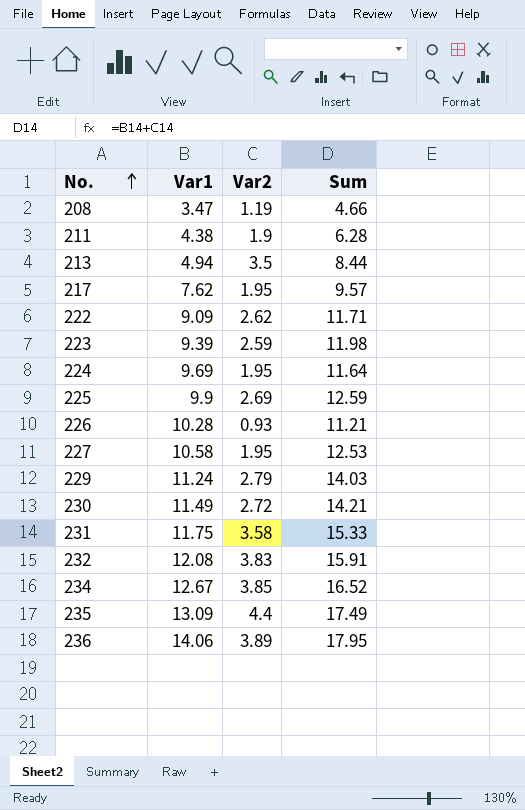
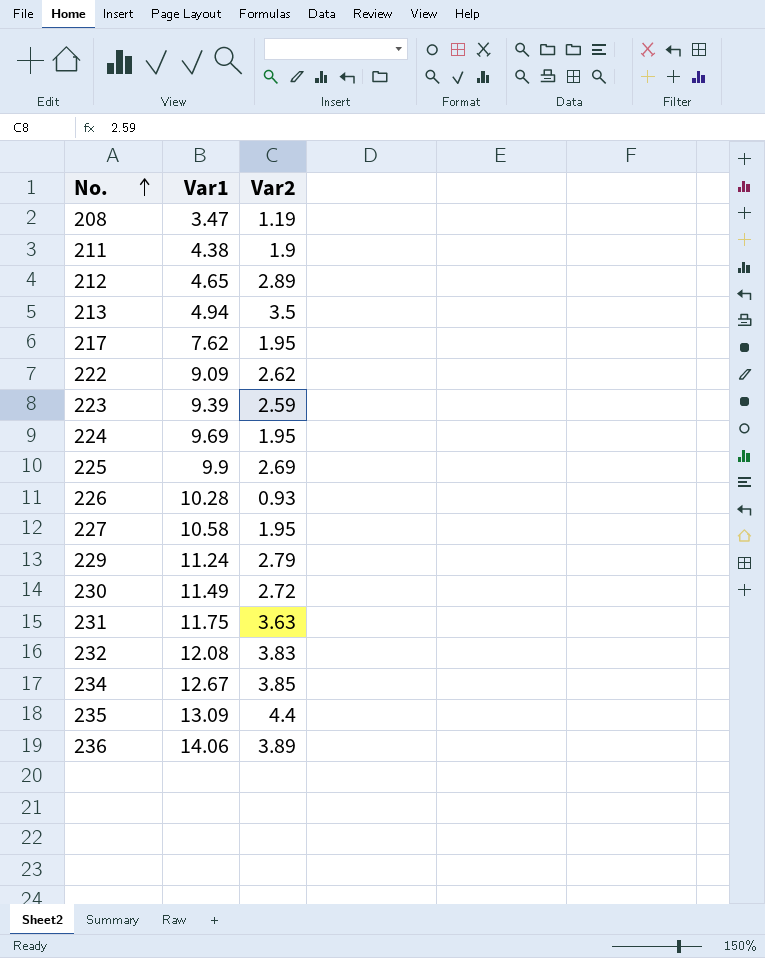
column Sum | formula: [Var1] + [Var2] -> none
row 212: none -> 4.65 | 2.89
231 | Var2: 3.58 -> 3.63

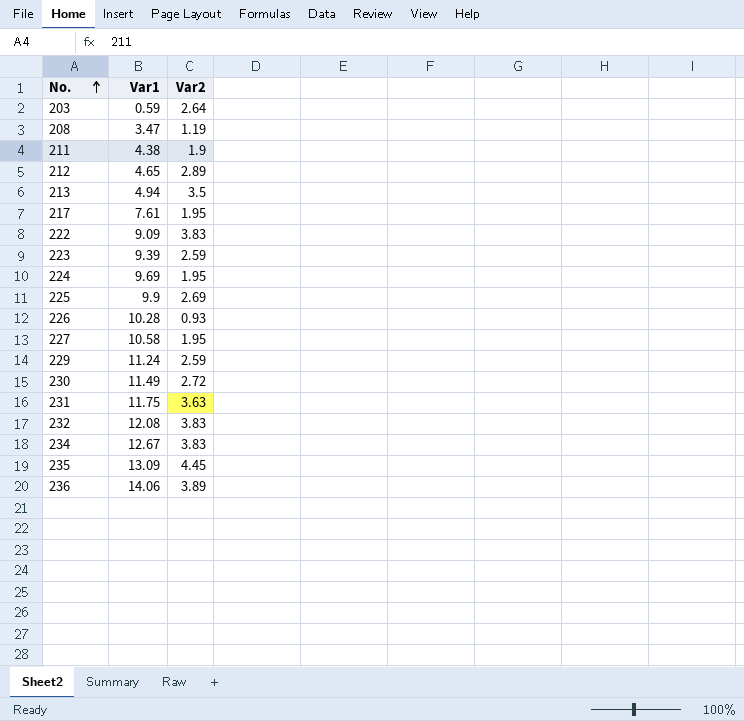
row 203: none -> 0.59 | 2.64
217 | Var1: 7.62 -> 7.61
222 | Var2: 2.62 -> 3.83
229 | Var2: 2.79 -> 2.59
234 | Var2: 3.85 -> 3.83
235 | Var2: 4.4 -> 4.45

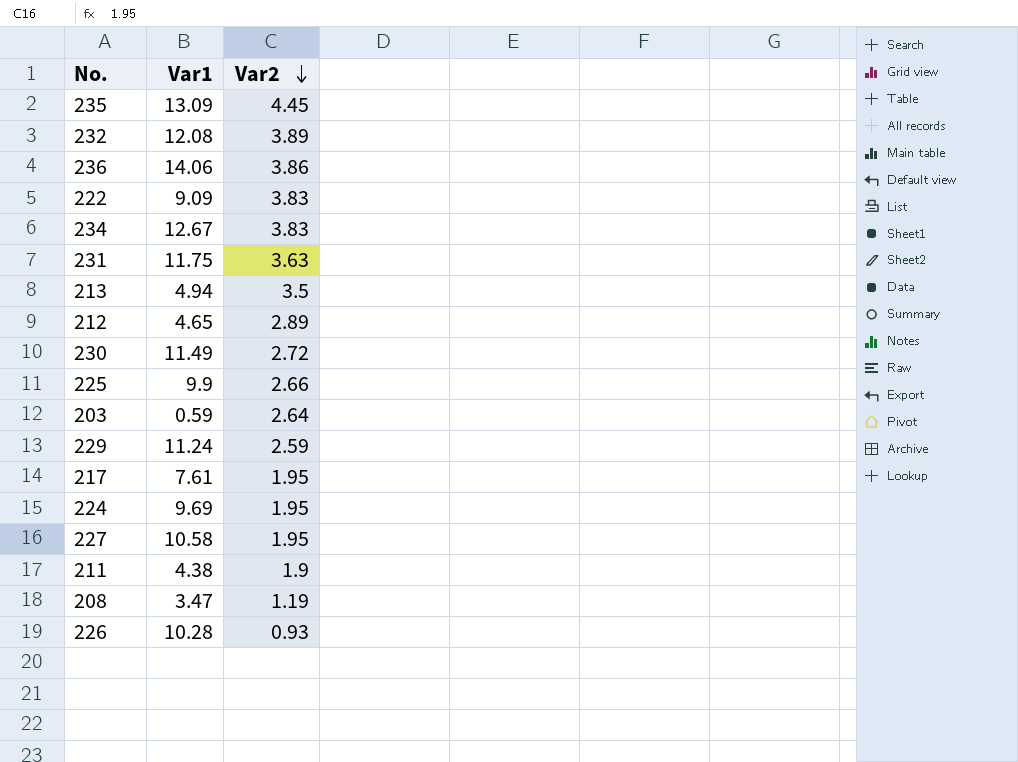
row order: No. ascending -> Var2 descending
row 223: 9.39 | 2.59 -> none
232 | Var2: 3.83 -> 3.89
236 | Var2: 3.89 -> 3.86
225 | Var2: 2.69 -> 2.66

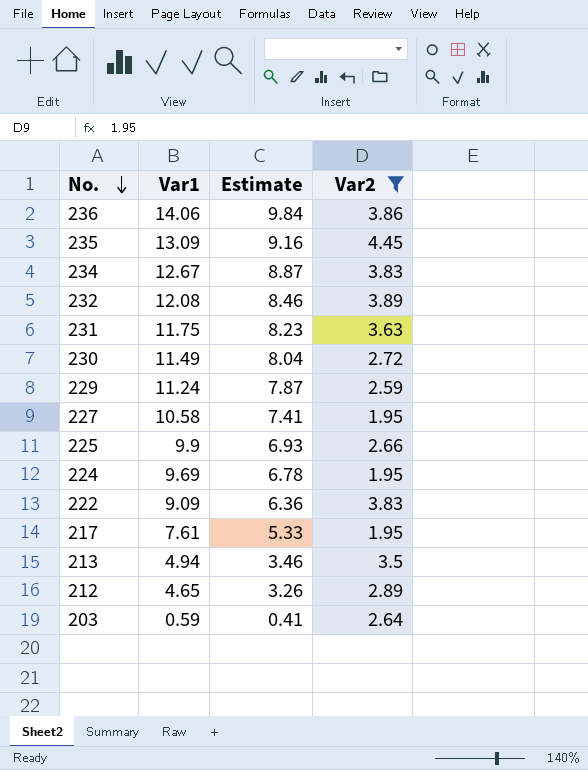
filter: none -> Var2 >= 1.95
row order: Var2 descending -> No. descending
column Estimate | formula: none -> [Var1] * 0.7

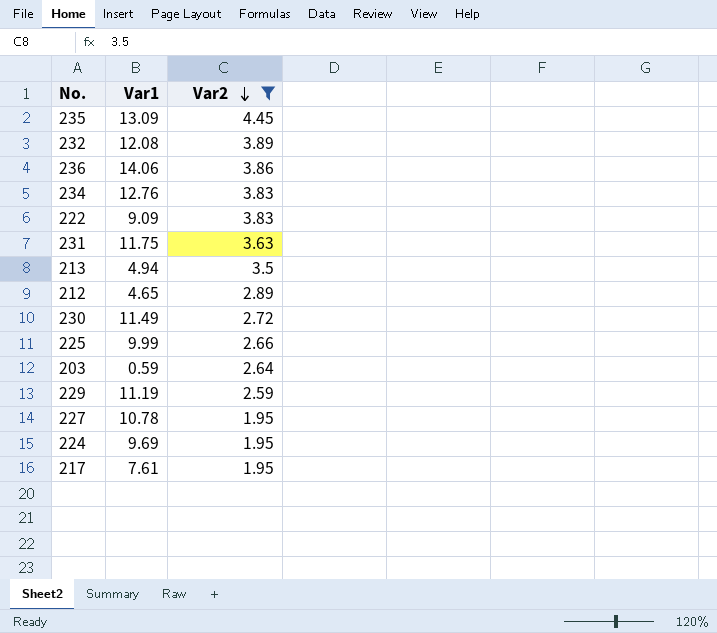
row order: No. descending -> Var2 descending
column Estimate | formula: [Var1] * 0.7 -> none
234 | Var1: 12.67 -> 12.76
225 | Var1: 9.9 -> 9.99
229 | Var1: 11.24 -> 11.19
227 | Var1: 10.58 -> 10.78

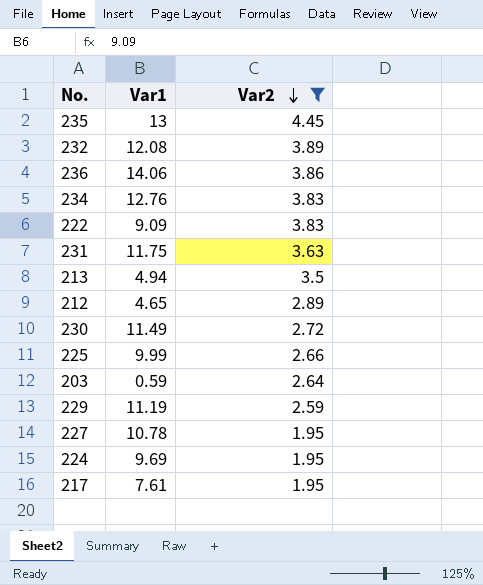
235 | Var1: 13.09 -> 13

